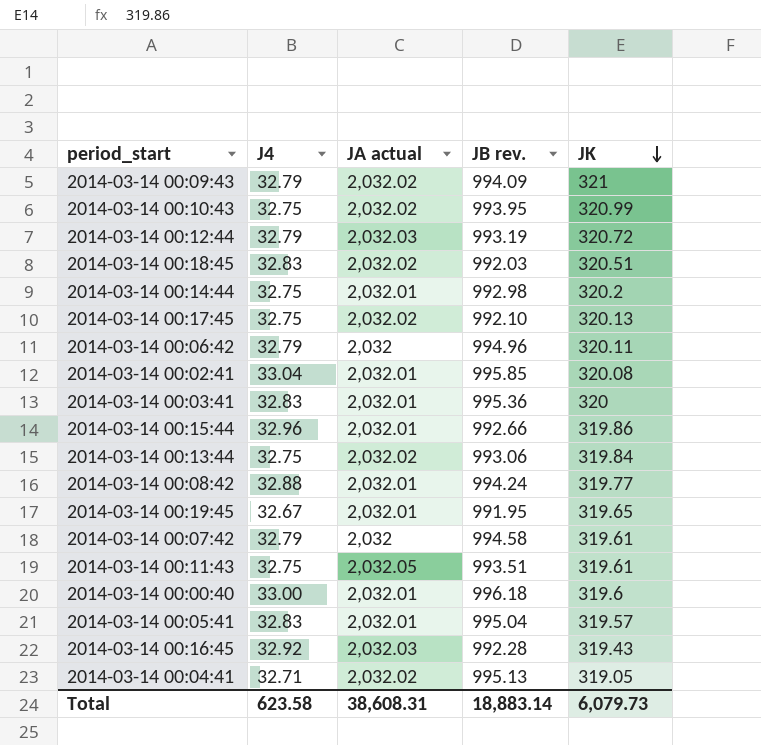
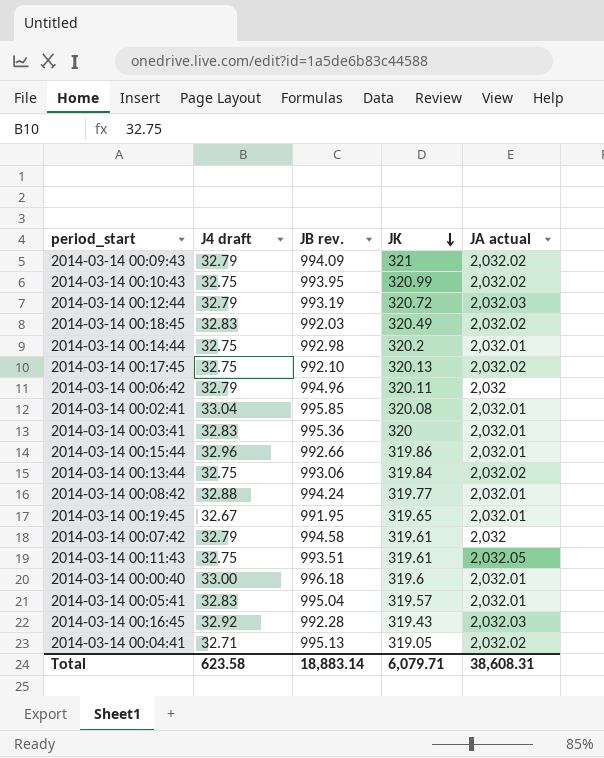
column name: J4 -> J4 draft
column JA actual | position: 3 -> 5
2014-03-14 00:18:45 | JK: 320.51 -> 320.49
Total | JK: 6,079.73 -> 6,079.71

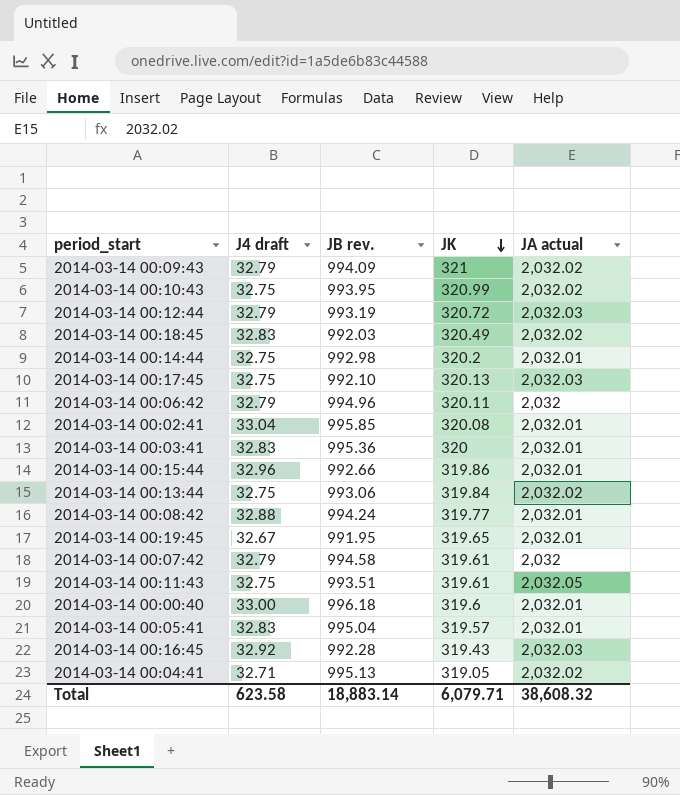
2014-03-14 00:17:45 | JA actual: 2,032.02 -> 2,032.03
Total | JA actual: 38,608.31 -> 38,608.32

